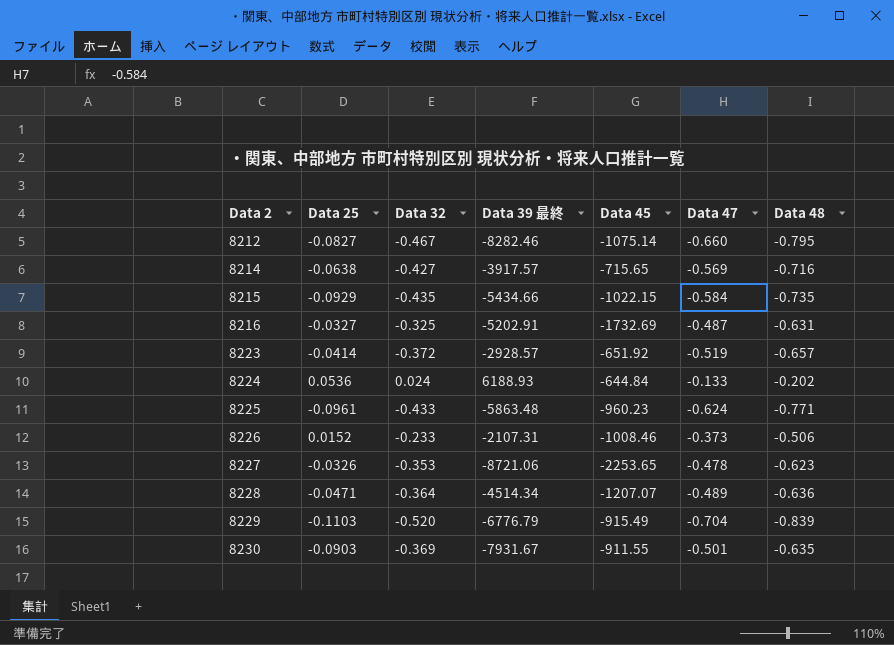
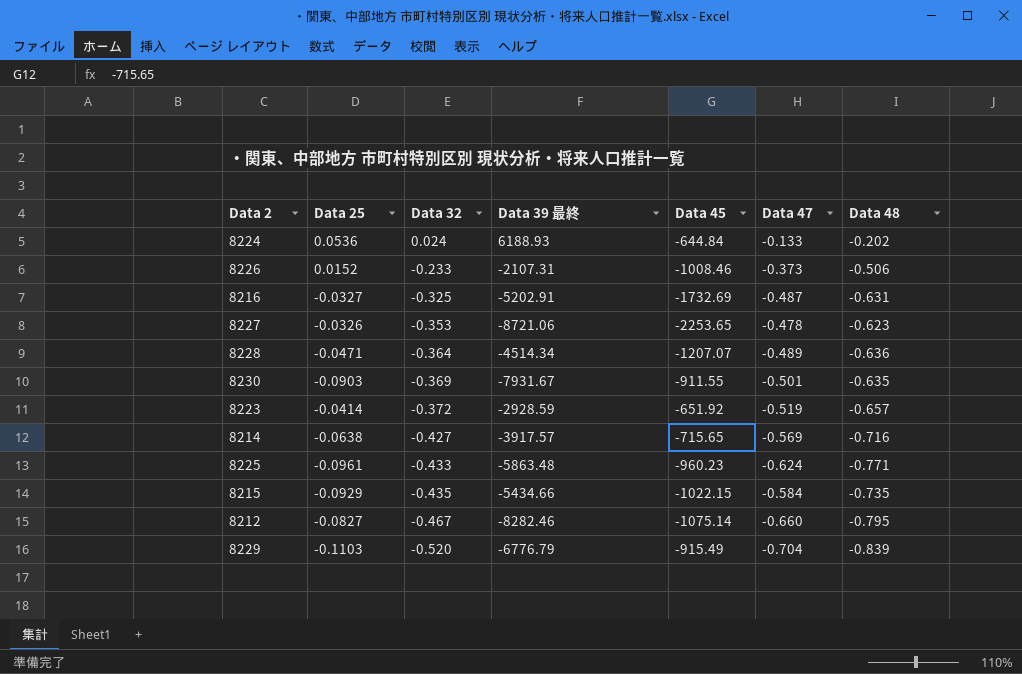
row order: Data 2 ascending -> Data 32 descending
8223 | Data 39 最終: -2928.57 -> -2928.59

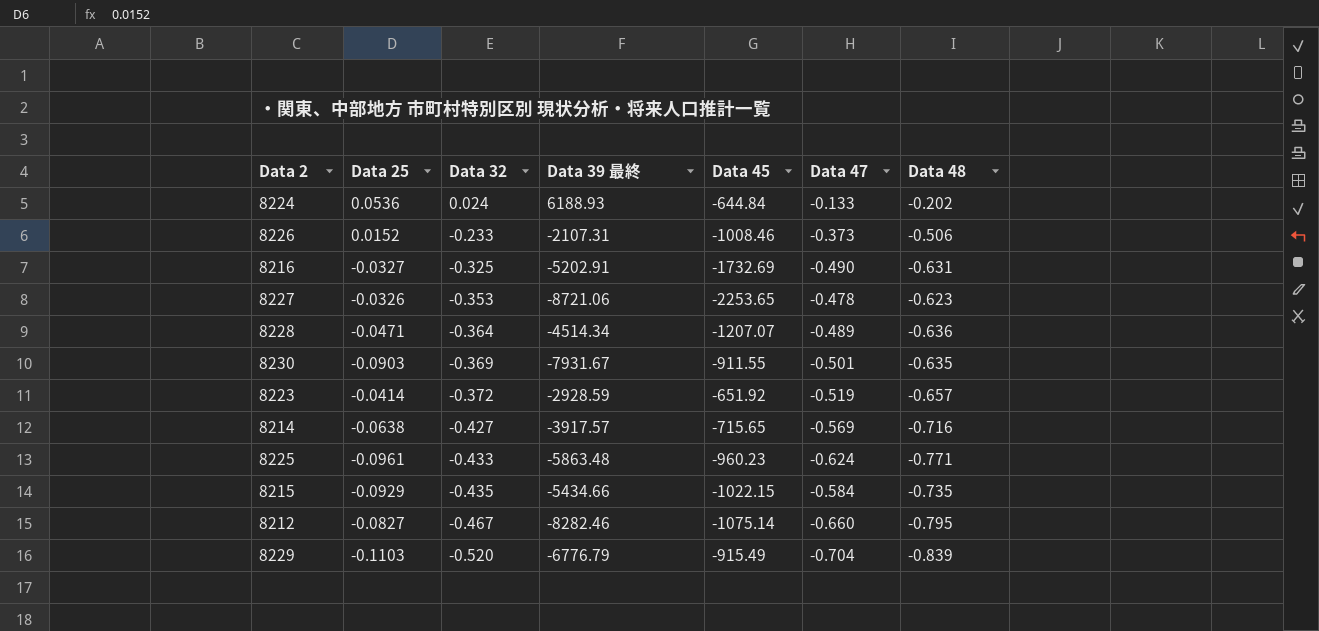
8216 | Data 47: -0.487 -> -0.490

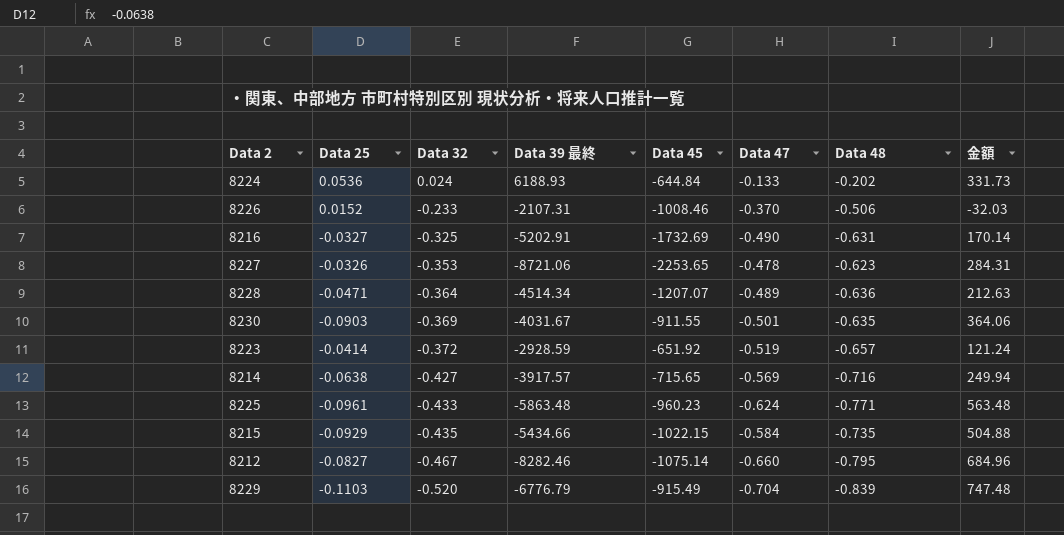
column 金額 | formula: none -> [Data 25] * [Data 39 最終]
8226 | Data 47: -0.373 -> -0.370
8230 | Data 39 最終: -7931.67 -> -4031.67

